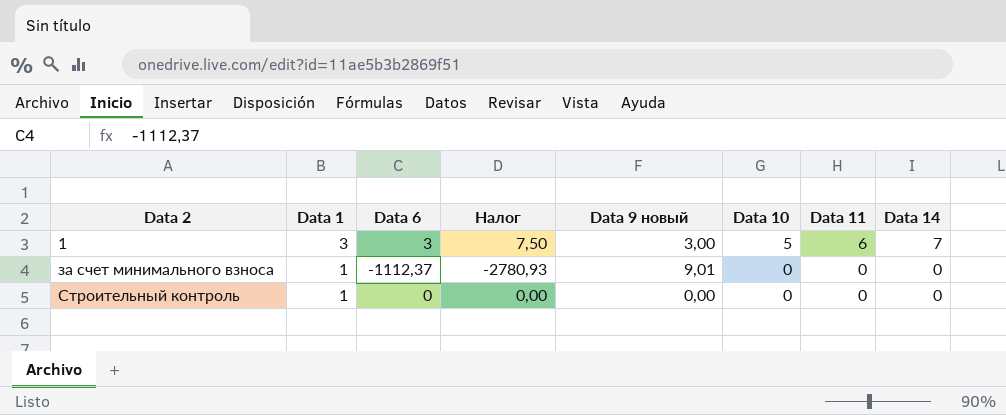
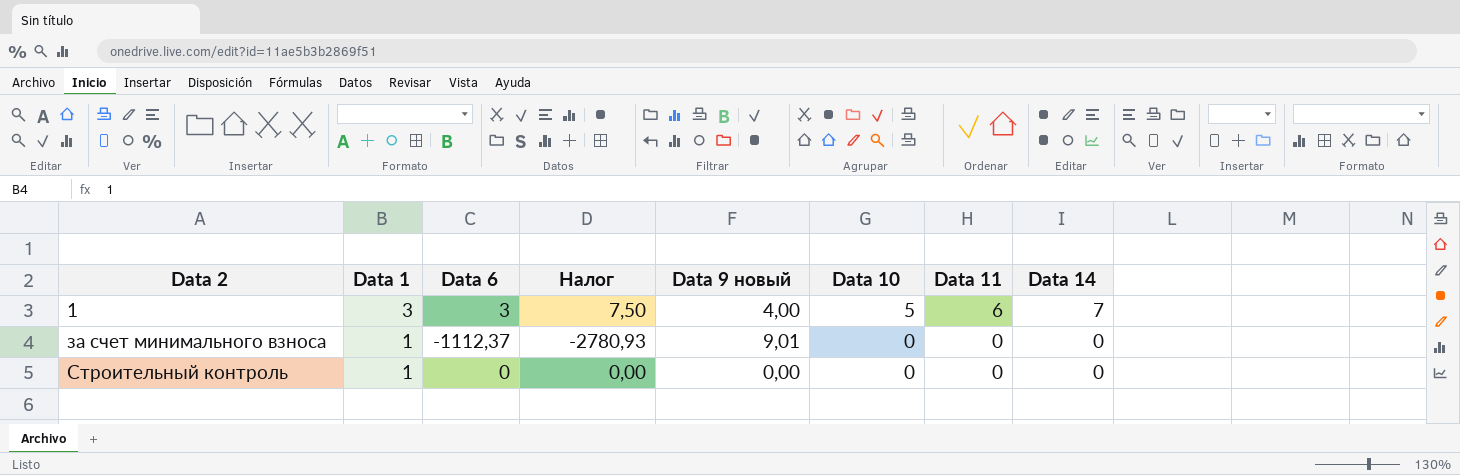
1 | Data 9 новый: 3,00 -> 4,00

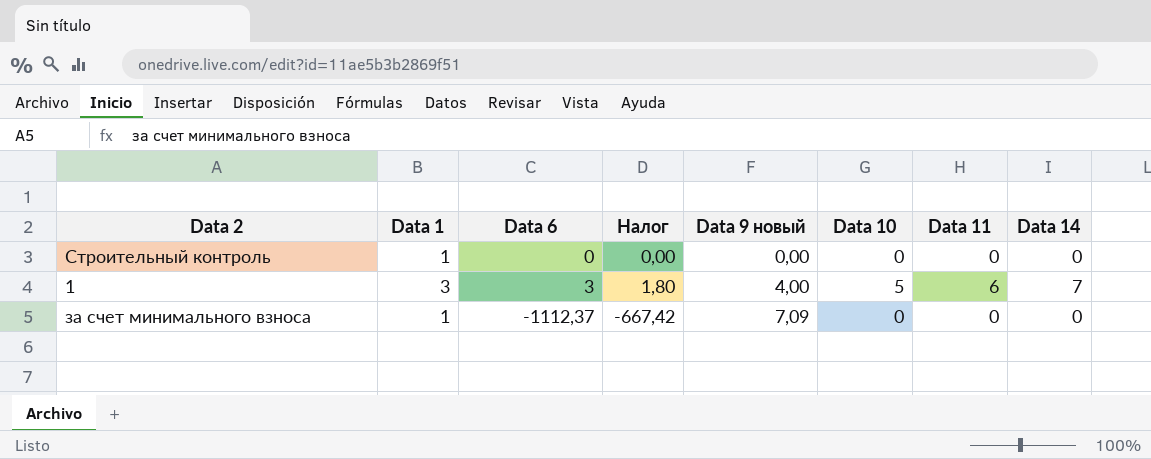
row order: Data 2 ascending -> Data 9 новый ascending
column Налог | formula: [Data 6] * 2,5 -> [Data 6] * 0,6
за счет минимального взноса | Data 9 новый: 9,01 -> 7,09

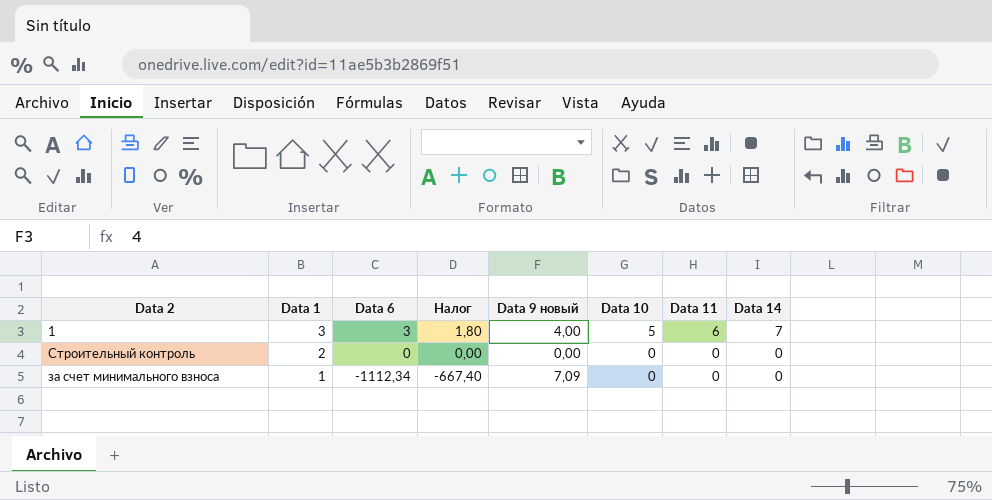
row order: Data 9 новый ascending -> Data 1 descending
Строительный контроль | Data 1: 1 -> 2
за счет минимального взноса | Data 6: -1112,37 -> -1112,34
за счет минимального взноса | Налог: -667,42 -> -667,40

